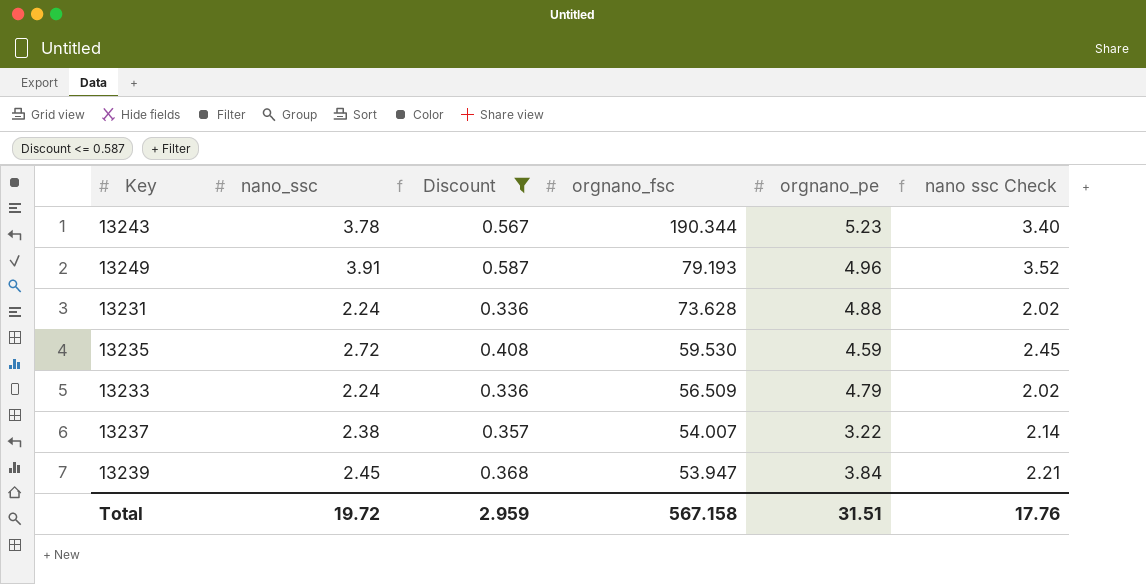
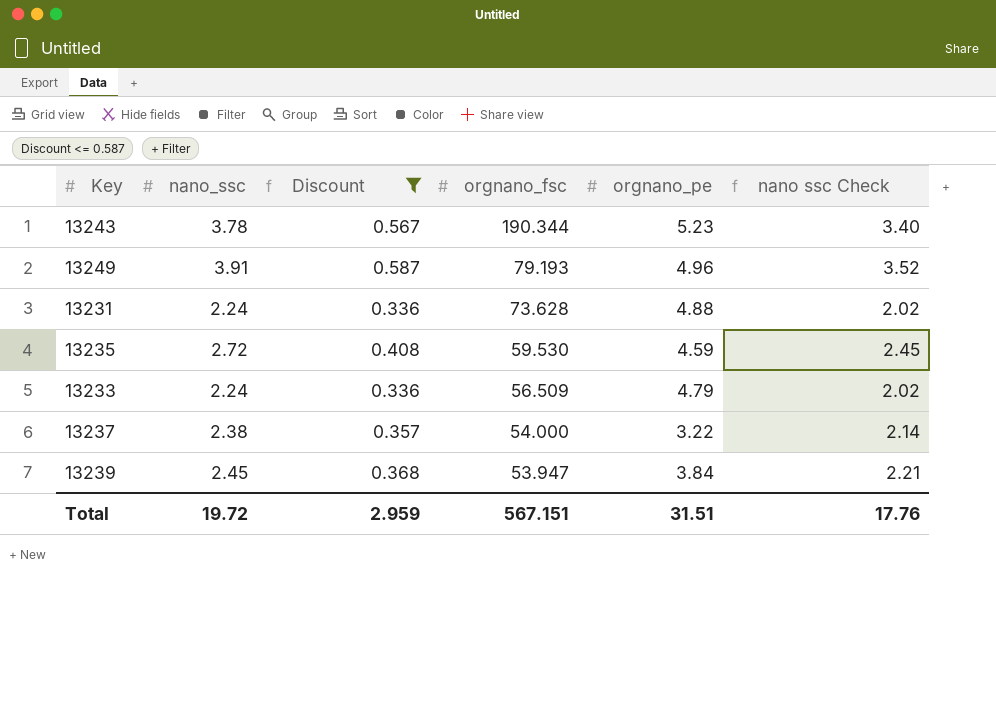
13237 | orgnano_fsc: 54.007 -> 54.000
Total | orgnano_fsc: 567.158 -> 567.151

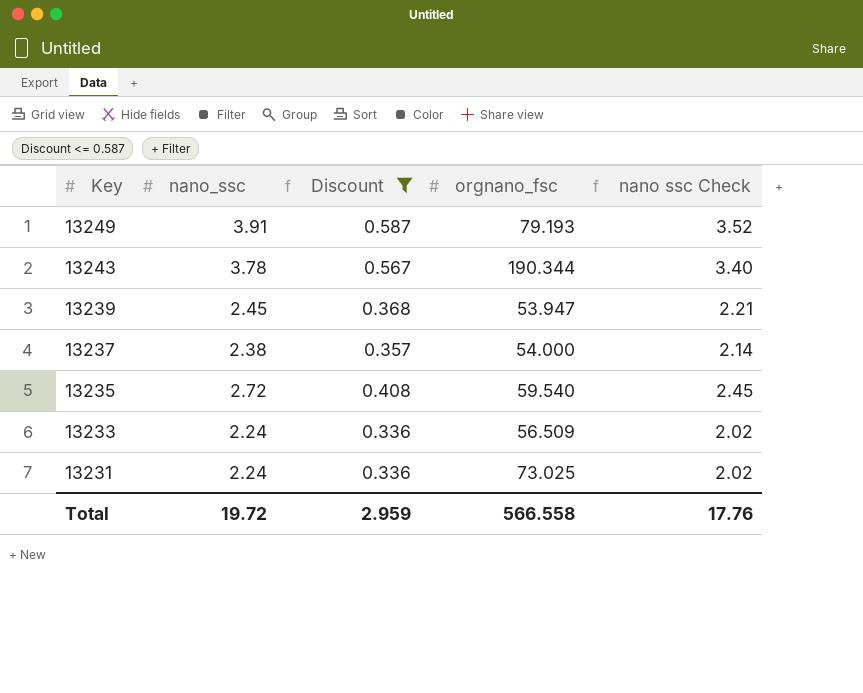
row order: orgnano_fsc descending -> Key descending
column orgnano_pe | position: 5 -> none
13235 | orgnano_fsc: 59.530 -> 59.540
13231 | orgnano_fsc: 73.628 -> 73.025
Total | orgnano_fsc: 567.151 -> 566.558

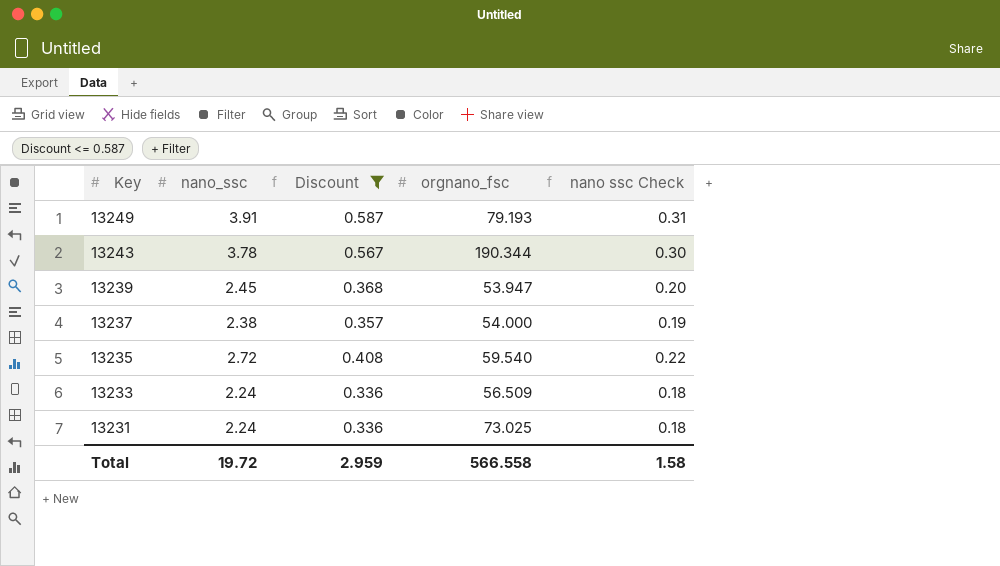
column nano ssc Check | formula: [nano_ssc] * 0.9 -> [nano_ssc] * 0.08
Total | nano ssc Check: 17.76 -> 1.58

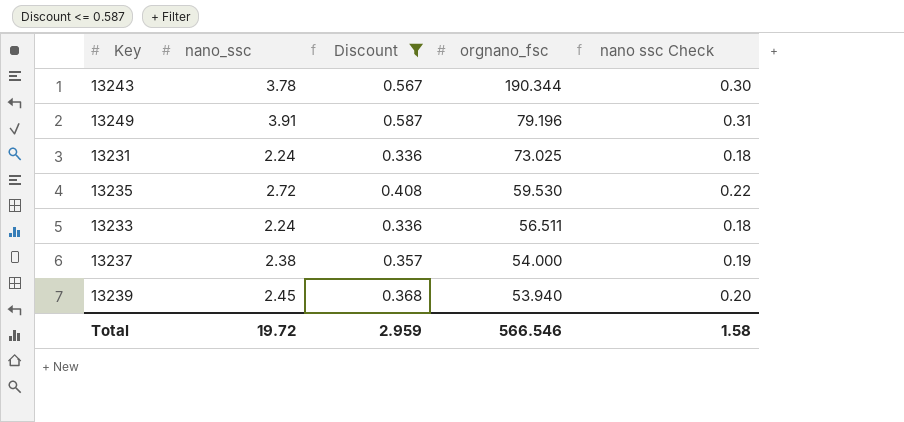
row order: Key descending -> orgnano_fsc descending
13249 | orgnano_fsc: 79.193 -> 79.196
13235 | orgnano_fsc: 59.540 -> 59.530
13233 | orgnano_fsc: 56.509 -> 56.511
13239 | orgnano_fsc: 53.947 -> 53.940
Total | orgnano_fsc: 566.558 -> 566.546

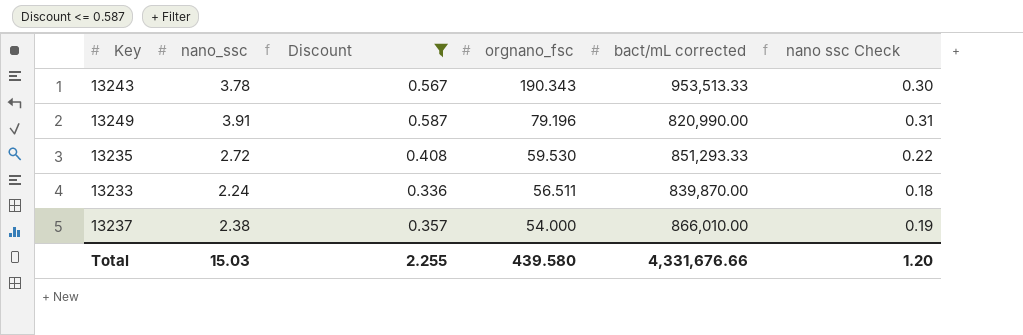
column bact/mL corrected | position: none -> 5
row 13231: 2.24 | 0.336 | 73.025 | 0.18 -> none
row 13239: 2.45 | 0.368 | 53.940 | 0.20 -> none
13243 | orgnano_fsc: 190.344 -> 190.343
Total | nano_ssc: 19.72 -> 15.03
Total | Discount: 2.959 -> 2.255
Total | orgnano_fsc: 566.546 -> 439.580
Total | nano ssc Check: 1.58 -> 1.20

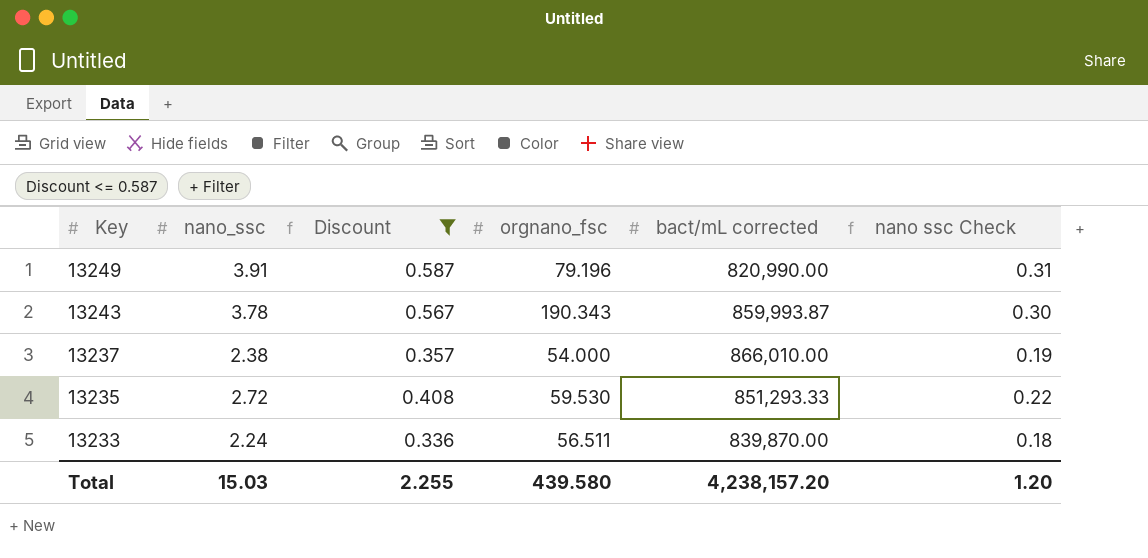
row order: orgnano_fsc descending -> Key descending
13243 | bact/mL corrected: 953,513.33 -> 859,993.87
Total | bact/mL corrected: 4,331,676.66 -> 4,238,157.20

